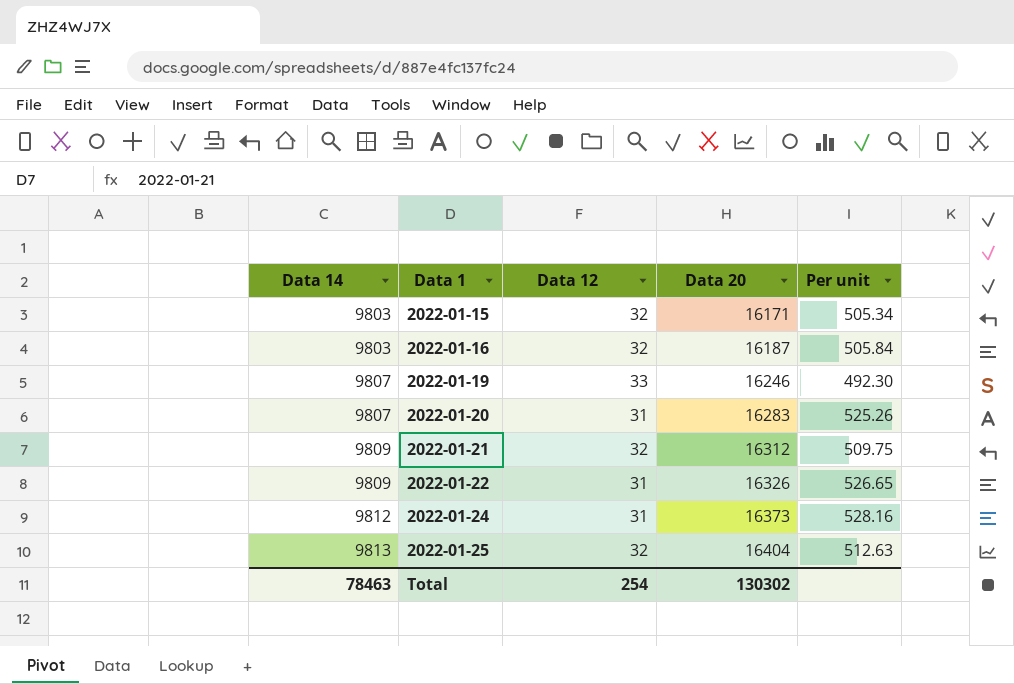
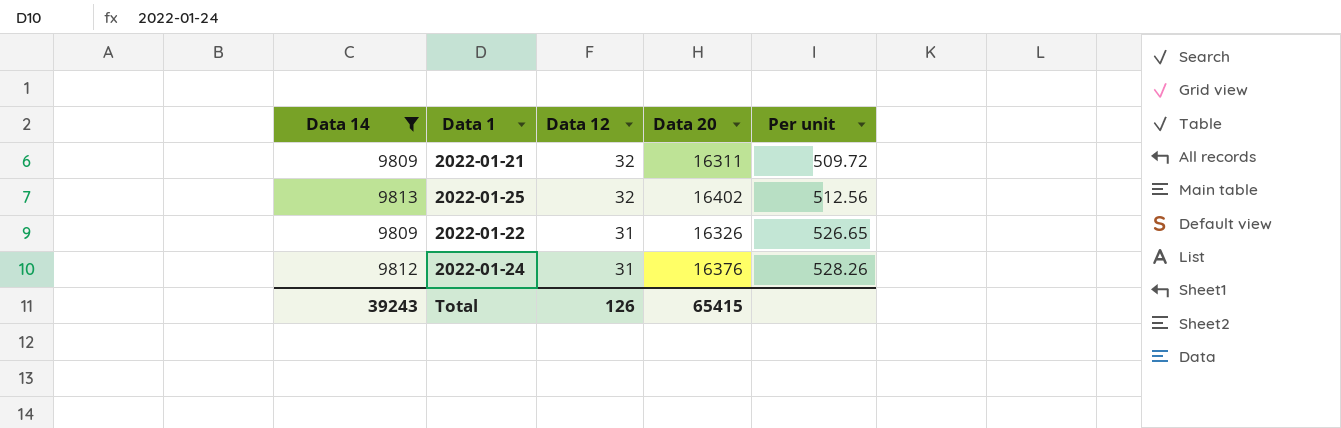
filter: none -> Data 14 >= 9809
row order: Data 14 ascending -> Data 12 descending
2022-01-21 | Data 20: 16312 -> 16311
2022-01-21 | Per unit: 509.75 -> 509.72
2022-01-25 | Data 20: 16404 -> 16402
2022-01-25 | Per unit: 512.63 -> 512.56
2022-01-24 | Data 20: 16373 -> 16376
2022-01-24 | Per unit: 528.16 -> 528.26
Total | Data 14: 78463 -> 39243
Total | Data 12: 254 -> 126
Total | Data 20: 130302 -> 65415

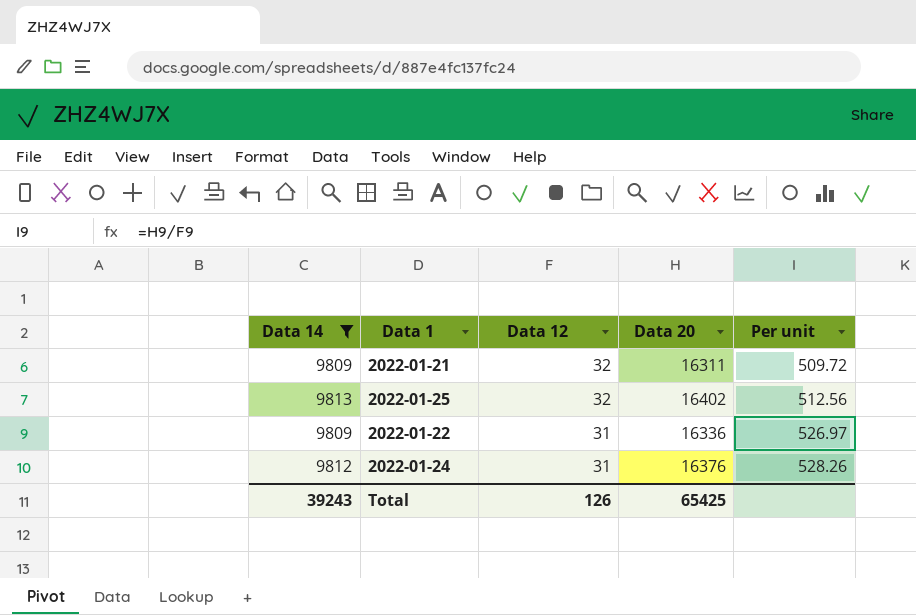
2022-01-22 | Data 20: 16326 -> 16336
2022-01-22 | Per unit: 526.65 -> 526.97
Total | Data 20: 65415 -> 65425

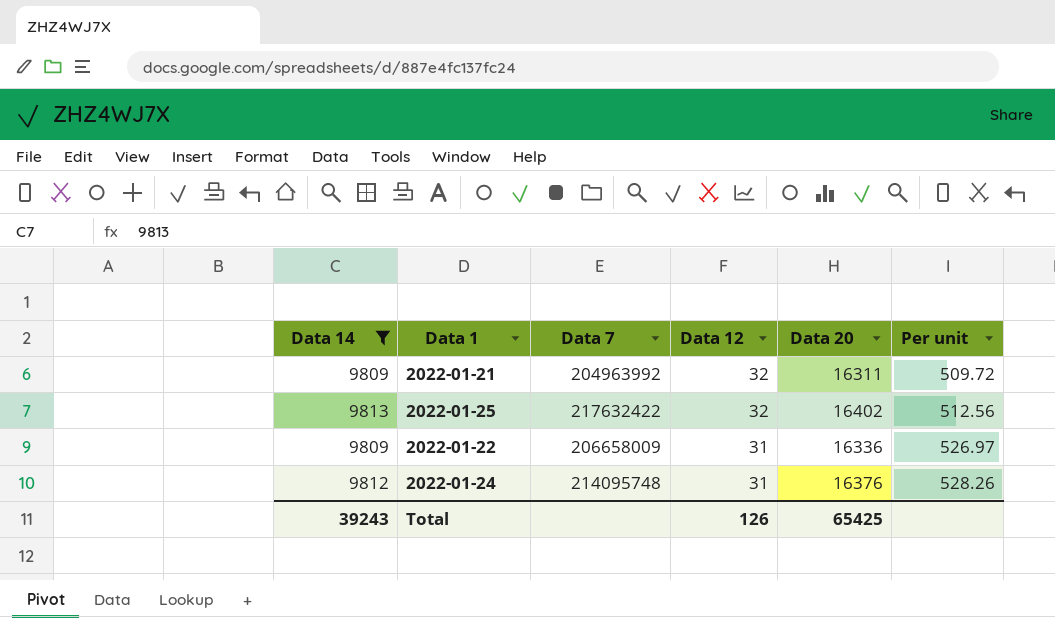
column Data 7 | position: none -> 3

